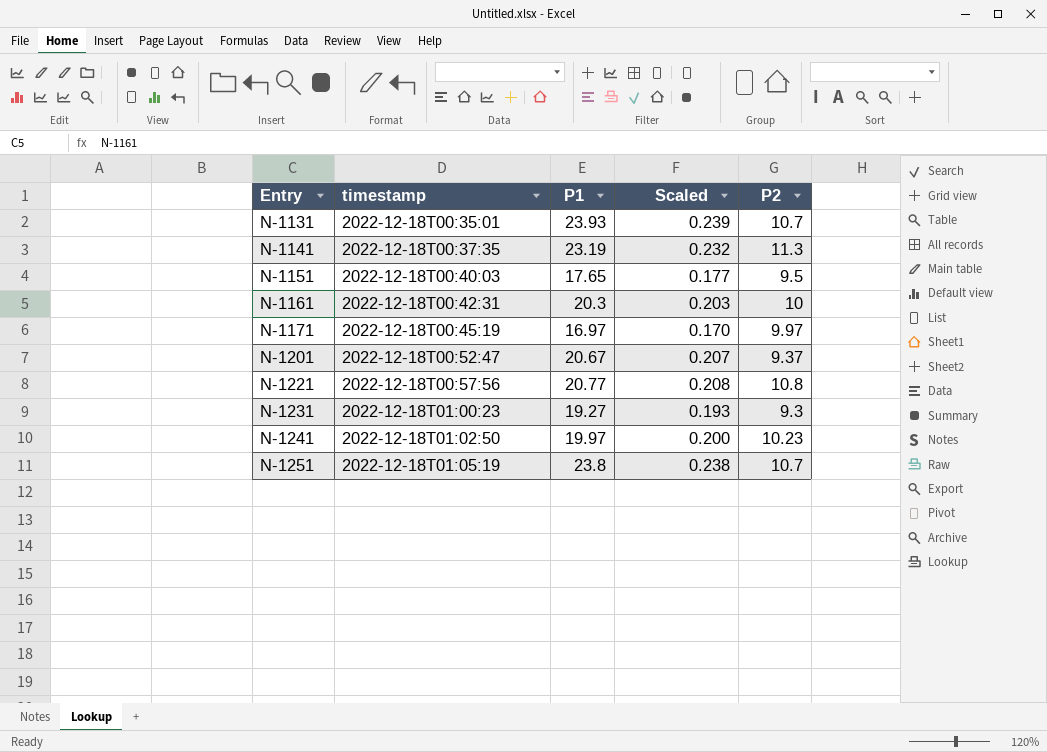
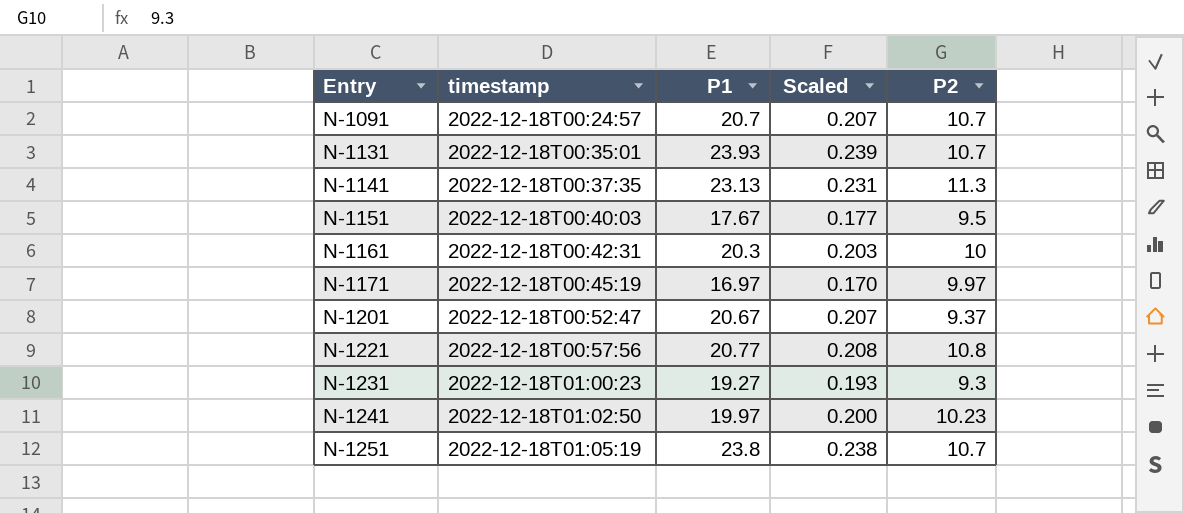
row N-1091: none -> 2022-12-18T00:24:57 | 20.7 | 0.207 | 10.7
N-1141 | P1: 23.19 -> 23.13
N-1141 | Scaled: 0.232 -> 0.231
N-1151 | P1: 17.65 -> 17.67

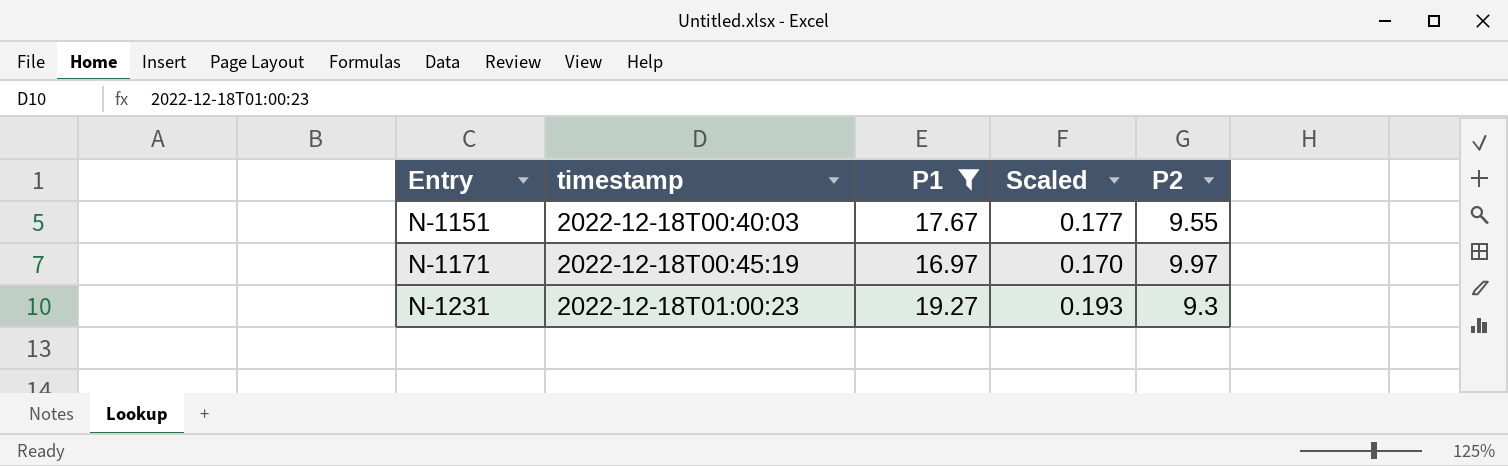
filter: none -> P1 <= 19.27
N-1151 | P2: 9.5 -> 9.55

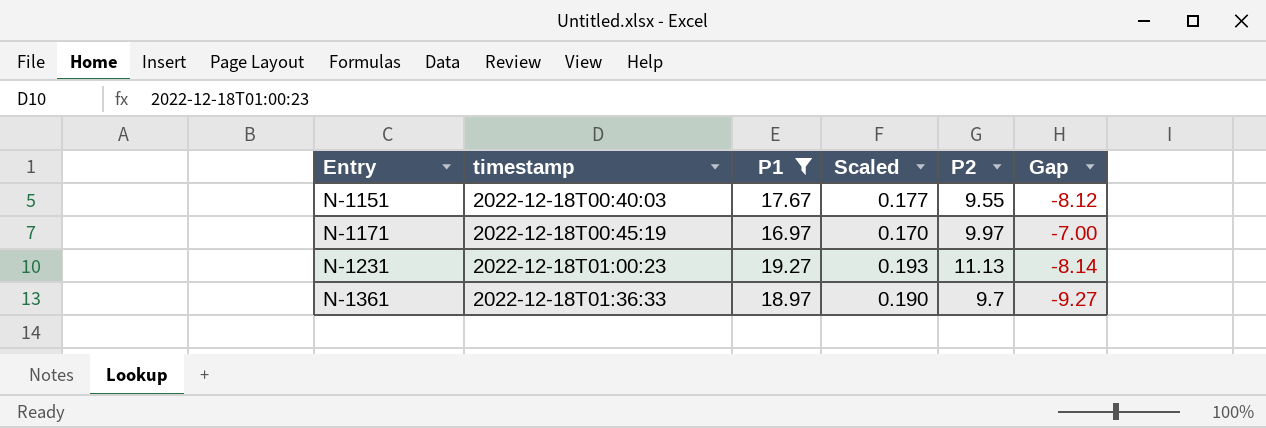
column Gap | formula: none -> [P2] - [P1]
N-1231 | P2: 9.3 -> 11.13
row N-1361: none -> 2022-12-18T01:36:33 | 18.97 | 0.190 | 9.7 | -9.27

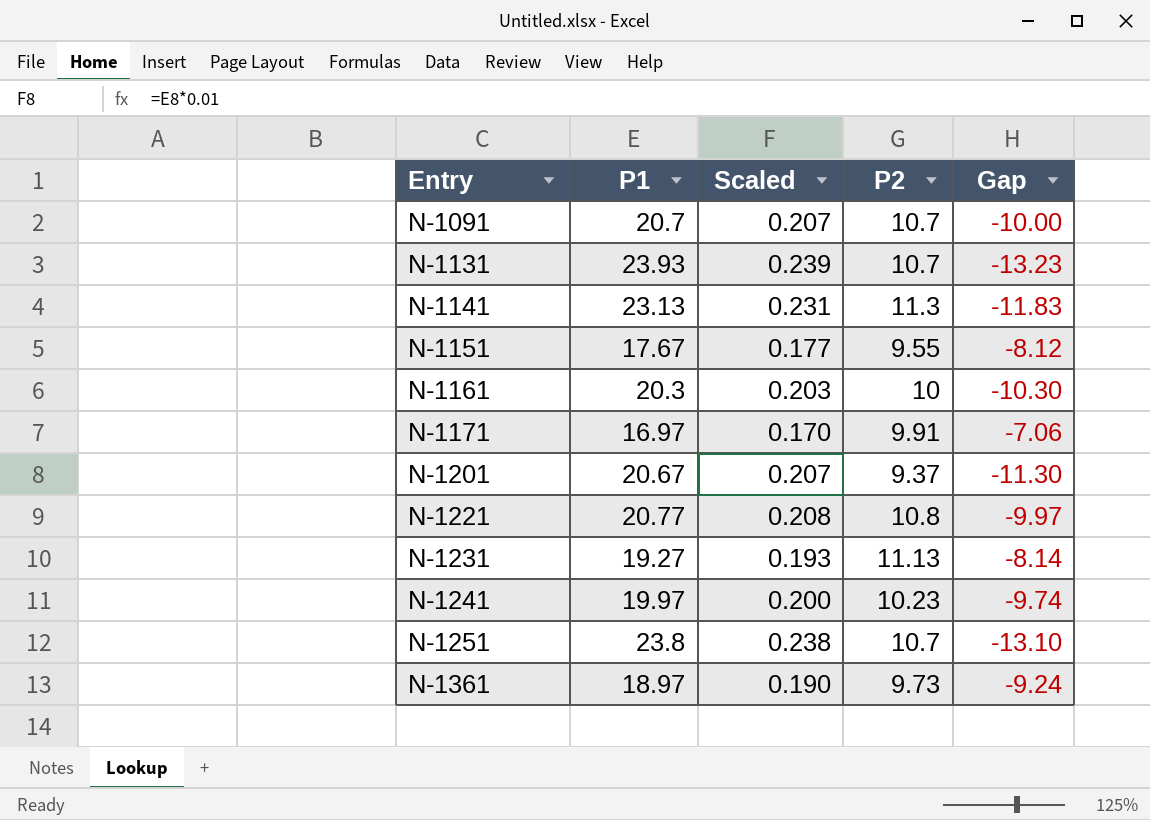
filter: P1 <= 19.27 -> none
column timestamp | position: 2 -> none
N-1171 | P2: 9.97 -> 9.91
N-1171 | Gap: -7.00 -> -7.06
N-1361 | P2: 9.7 -> 9.73
N-1361 | Gap: -9.27 -> -9.24

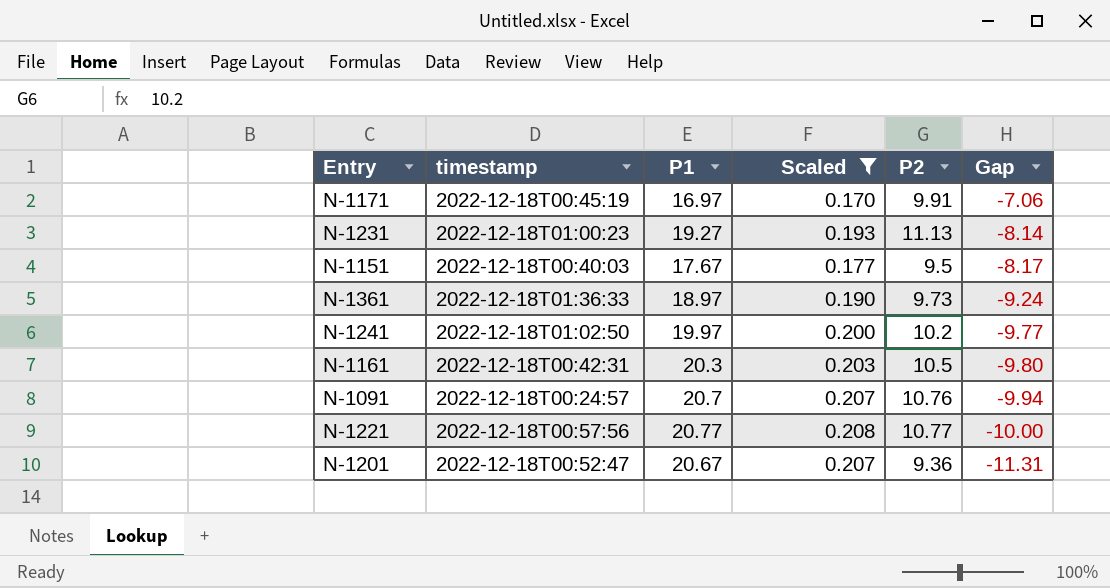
filter: none -> Scaled <= 0.208
row order: Entry ascending -> Gap descending
column timestamp | position: none -> 2
N-1151 | P2: 9.55 -> 9.5
N-1151 | Gap: -8.12 -> -8.17
N-1241 | P2: 10.23 -> 10.2
N-1241 | Gap: -9.74 -> -9.77
N-1161 | P2: 10 -> 10.5
N-1161 | Gap: -10.30 -> -9.80
N-1091 | P2: 10.7 -> 10.76
N-1091 | Gap: -10.00 -> -9.94
N-1221 | P2: 10.8 -> 10.77
N-1221 | Gap: -9.97 -> -10.00
N-1201 | P2: 9.37 -> 9.36
N-1201 | Gap: -11.30 -> -11.31

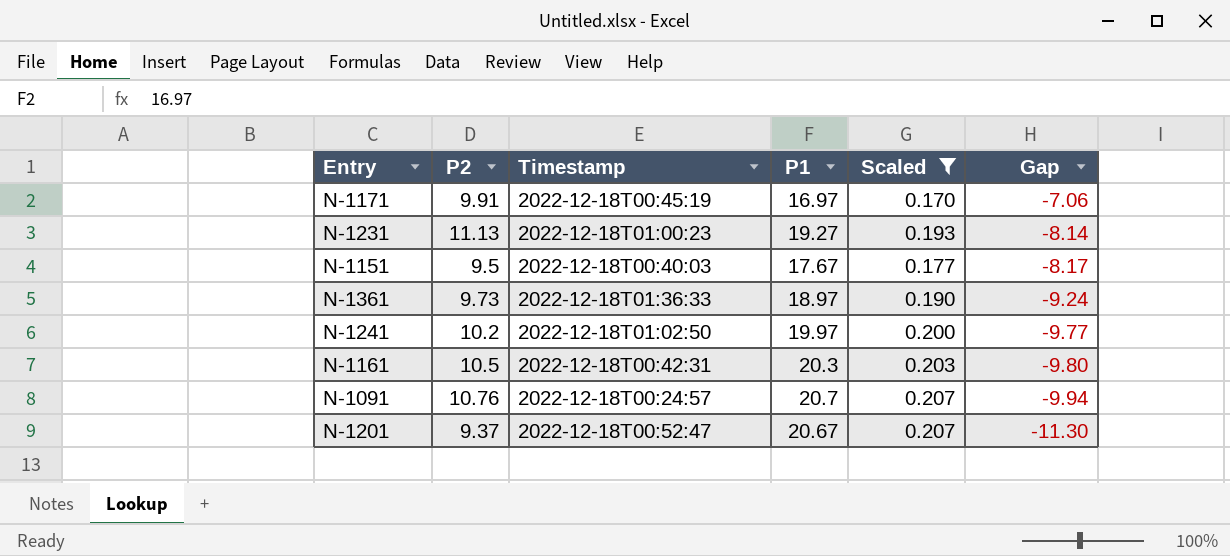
column P2 | position: 5 -> 2
column name: timestamp -> Timestamp
row N-1221: 2022-12-18T00:57:56 | 20.77 | 0.208 | 10.77 | -10.00 -> none
N-1201 | P2: 9.36 -> 9.37
N-1201 | Gap: -11.31 -> -11.30

